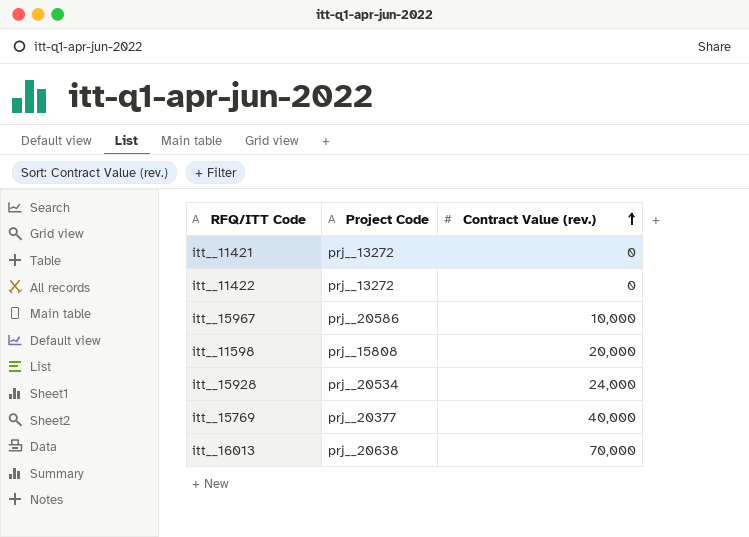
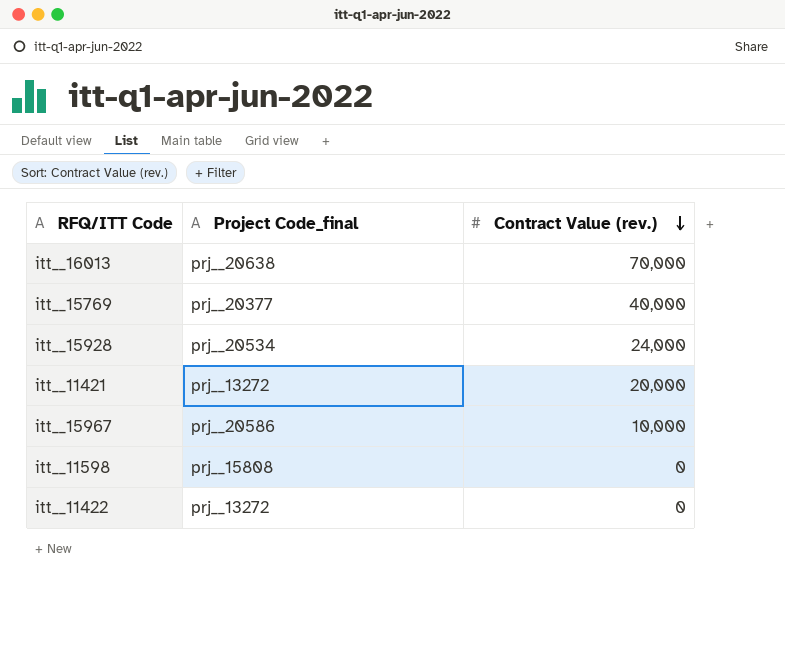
row order: Contract Value (rev.) ascending -> Contract Value (rev.) descending
column name: Project Code -> Project Code_final
itt__11421 | Contract Value (rev.): 0 -> 20,000
itt__11598 | Contract Value (rev.): 20,000 -> 0

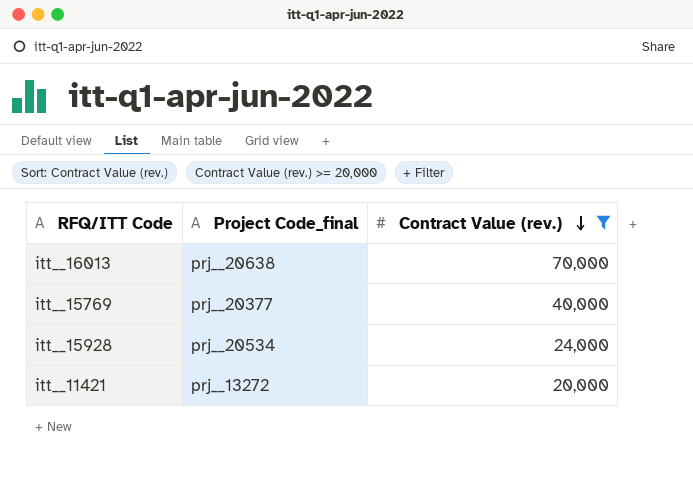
filter: none -> Contract Value (rev.) >= 20,000

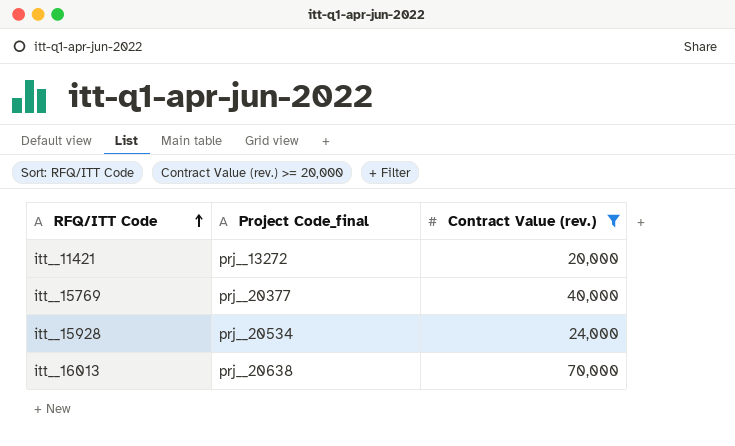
row order: Contract Value (rev.) descending -> RFQ/ITT Code ascending

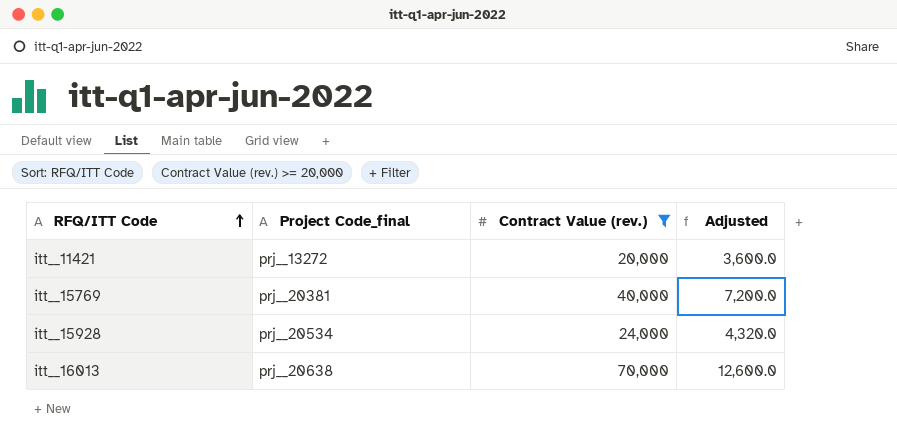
column Adjusted | formula: none -> [Contract Value (rev.)] * 0.18
itt__15769 | Project Code_final: prj__20377 -> prj__20381

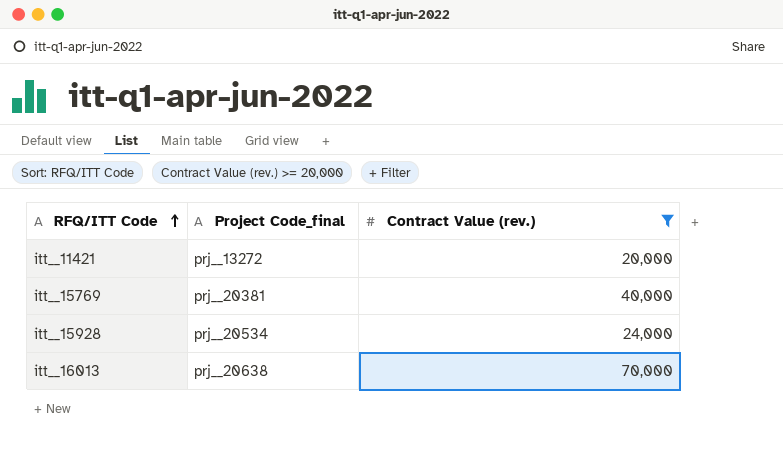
column Adjusted | formula: [Contract Value (rev.)] * 0.18 -> none

